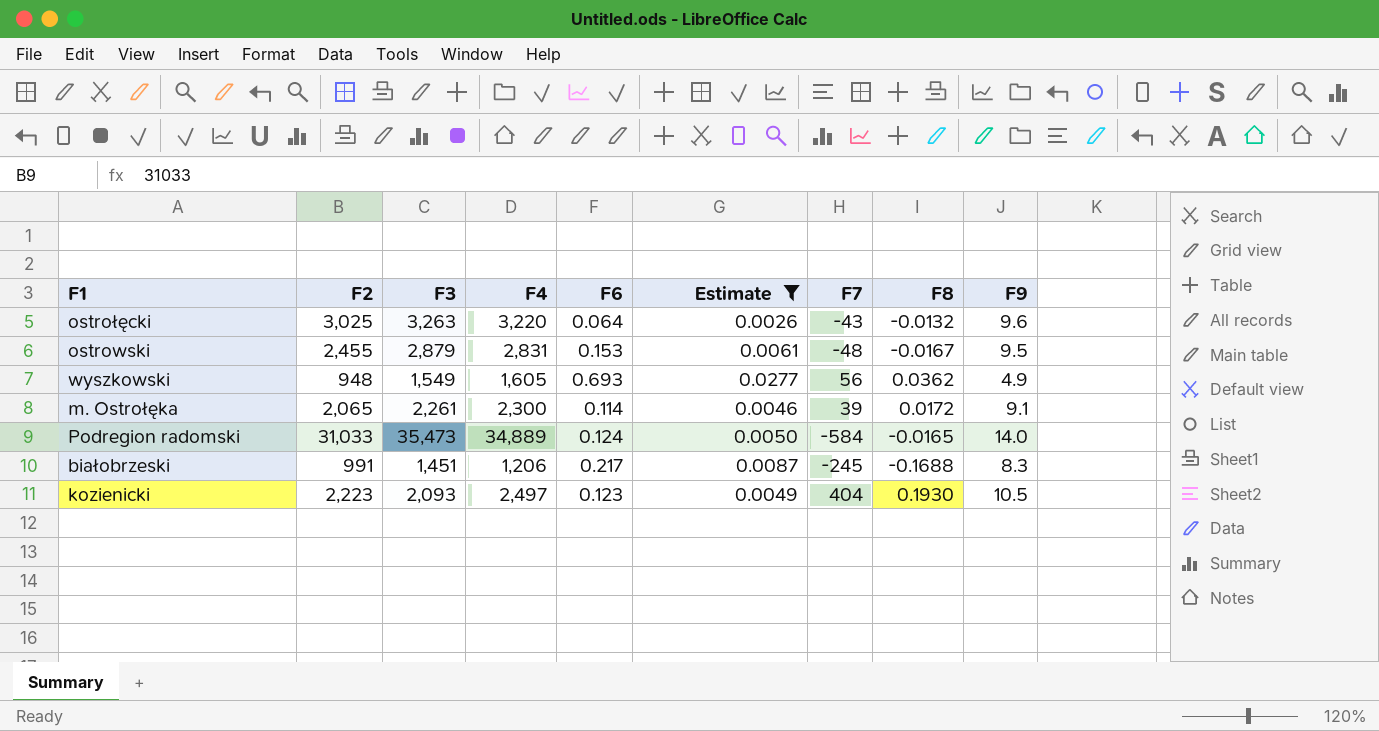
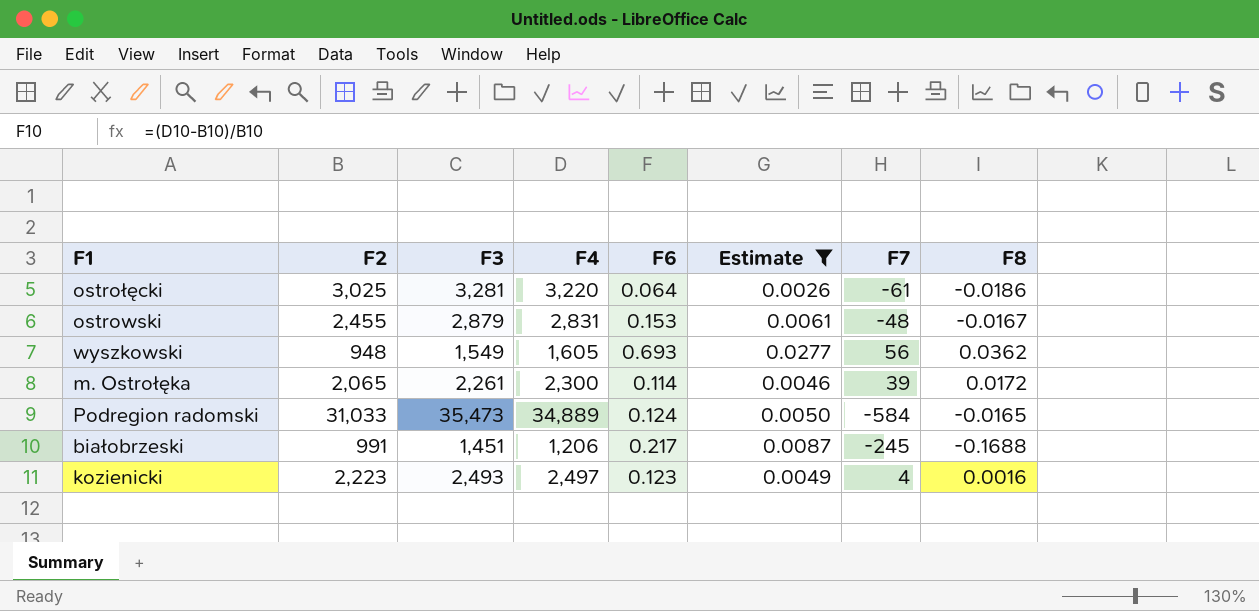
column F9 | position: 9 -> none
ostrołęcki | F3: 3,263 -> 3,281
ostrołęcki | F7: -43 -> -61
ostrołęcki | F8: -0.0132 -> -0.0186
kozienicki | F3: 2,093 -> 2,493
kozienicki | F7: 404 -> 4
kozienicki | F8: 0.1930 -> 0.0016

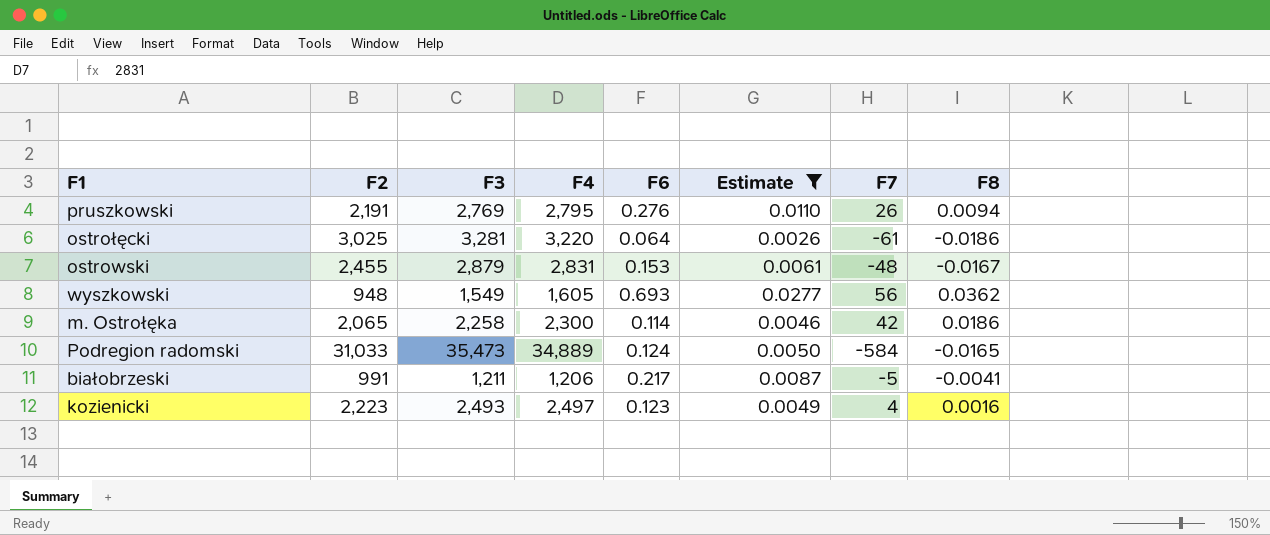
row pruszkowski: none -> 2,191 | 2,769 | 2,795 | 0.276 | 0.0110 | 26 | 0.0094
m. Ostrołęka | F3: 2,261 -> 2,258
m. Ostrołęka | F7: 39 -> 42
m. Ostrołęka | F8: 0.0172 -> 0.0186
białobrzeski | F3: 1,451 -> 1,211
białobrzeski | F7: -245 -> -5
białobrzeski | F8: -0.1688 -> -0.0041

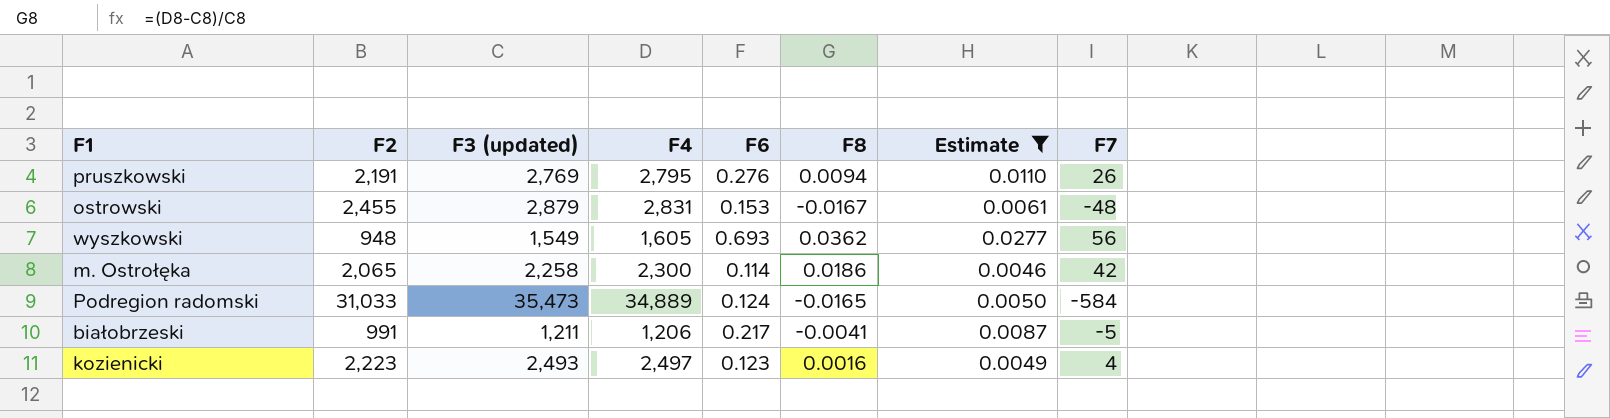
column name: F3 -> F3 (updated)
column F8 | position: 8 -> 6
row ostrołęcki: 3,025 | 3,281 | 3,220 | 0.064 | 0.0026 | -61 | -0.0186 -> none

